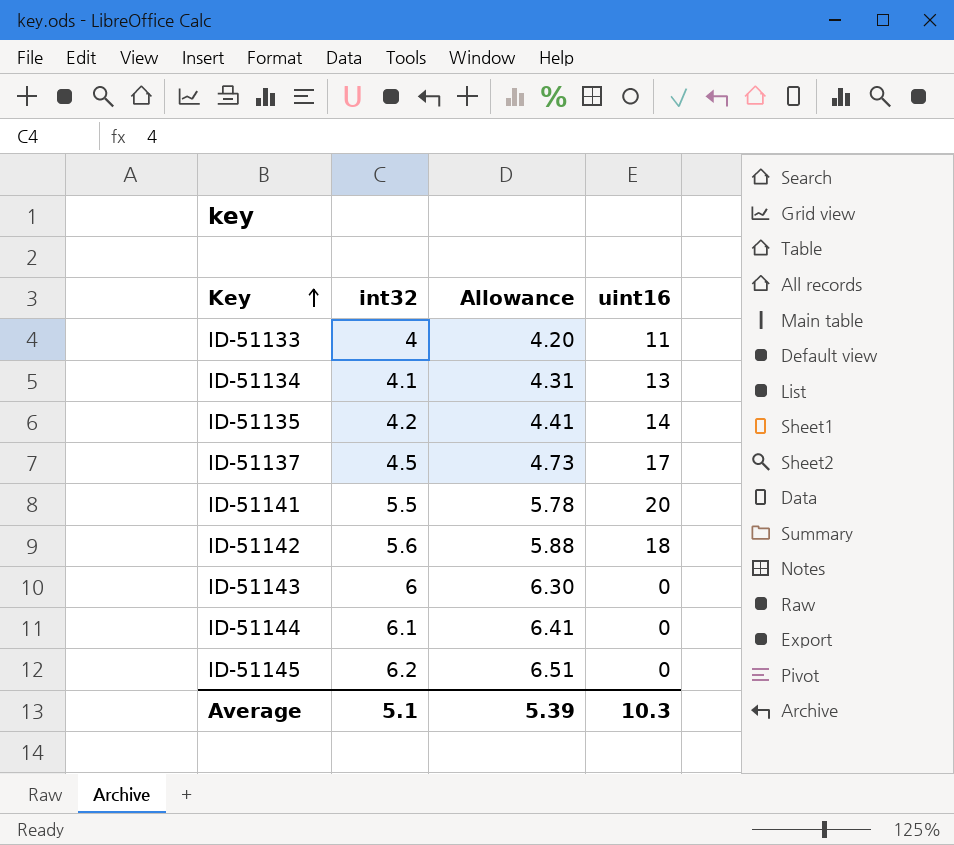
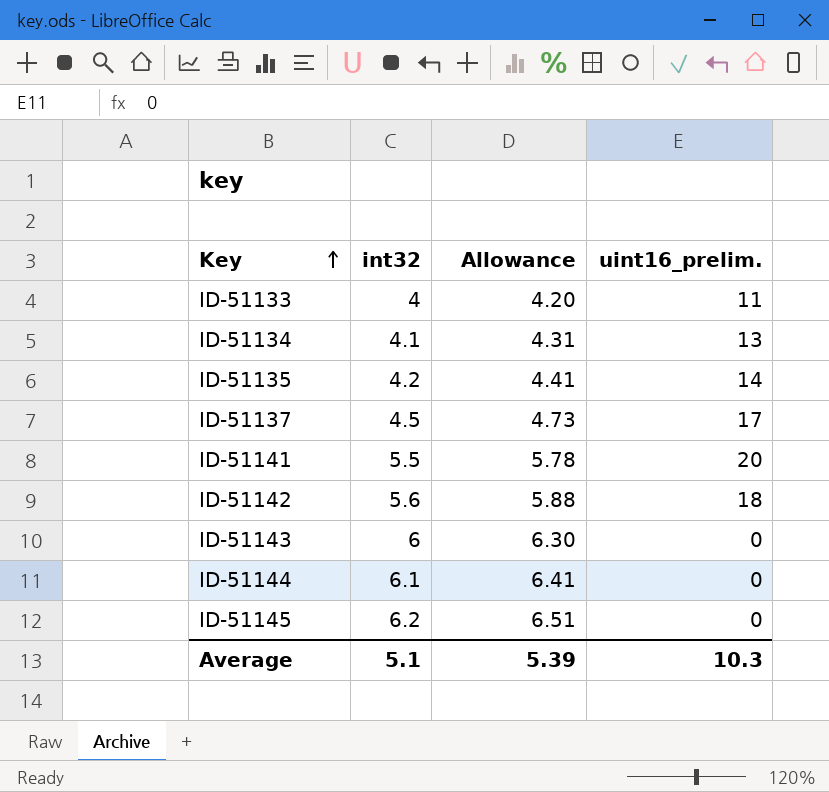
column name: uint16 -> uint16_prelim.

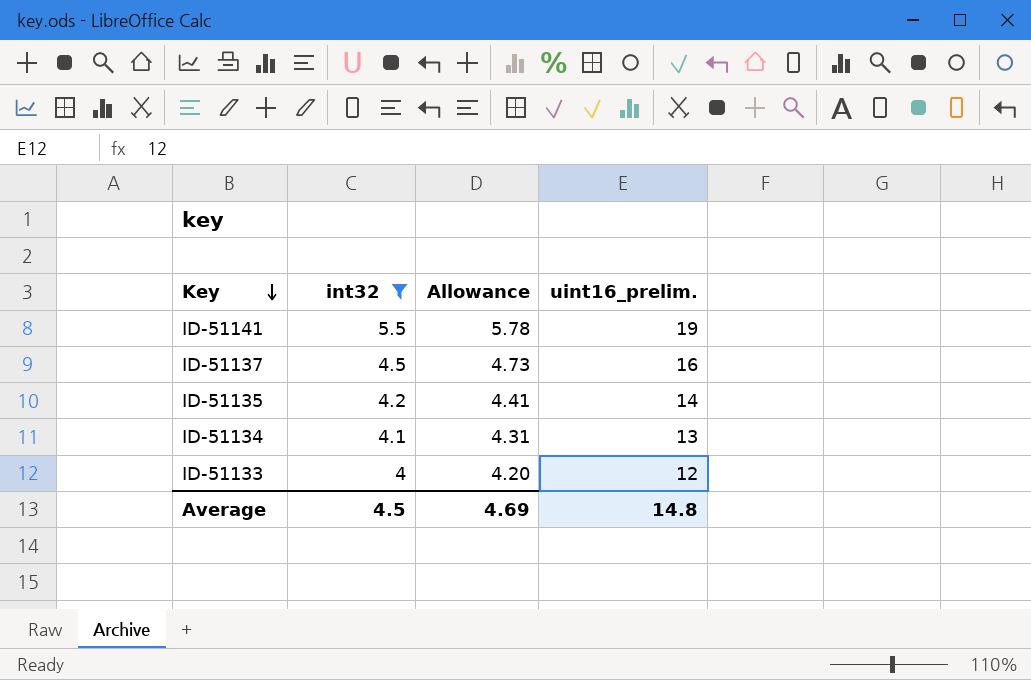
filter: none -> int32 <= 5.5
row order: Key ascending -> Key descending
ID-51141 | uint16_prelim.: 20 -> 19
ID-51137 | uint16_prelim.: 17 -> 16
ID-51133 | uint16_prelim.: 11 -> 12
Average | int32: 5.1 -> 4.5
Average | Allowance: 5.39 -> 4.69
Average | uint16_prelim.: 10.3 -> 14.8

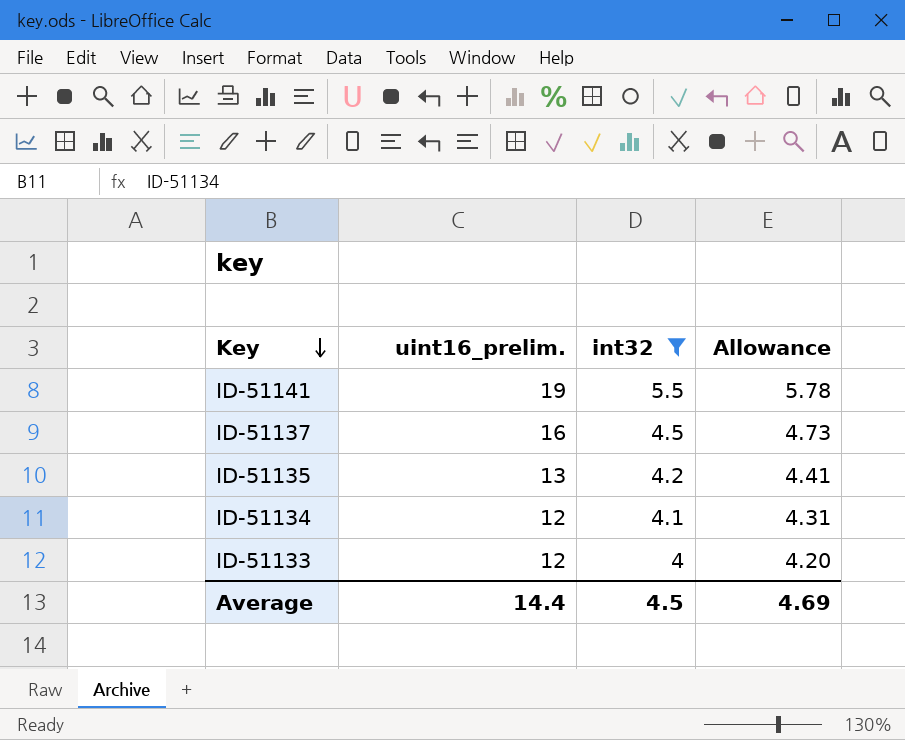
column uint16_prelim. | position: 4 -> 2
ID-51135 | uint16_prelim.: 14 -> 13
ID-51134 | uint16_prelim.: 13 -> 12
Average | uint16_prelim.: 14.8 -> 14.4

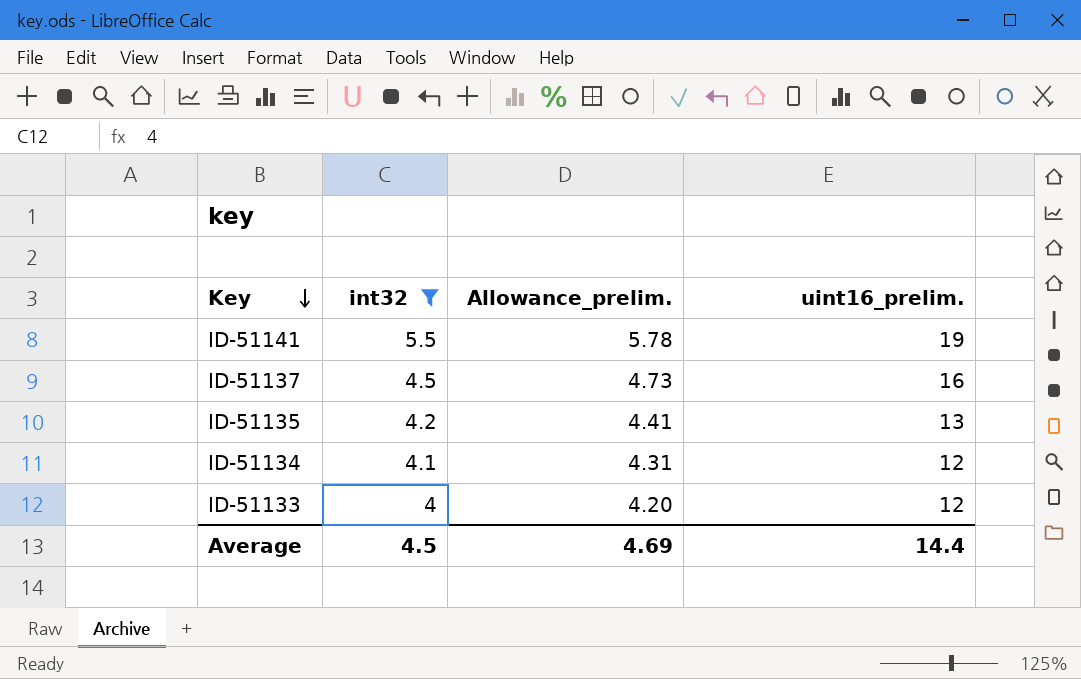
column name: Allowance -> Allowance_prelim.
column uint16_prelim. | position: 2 -> 4

